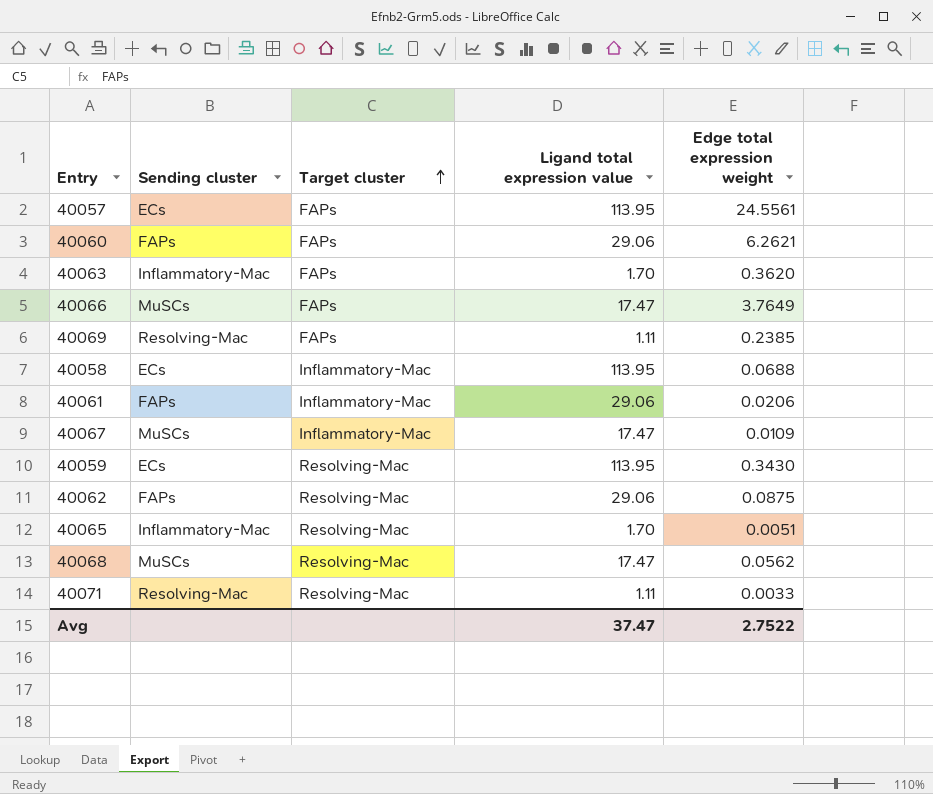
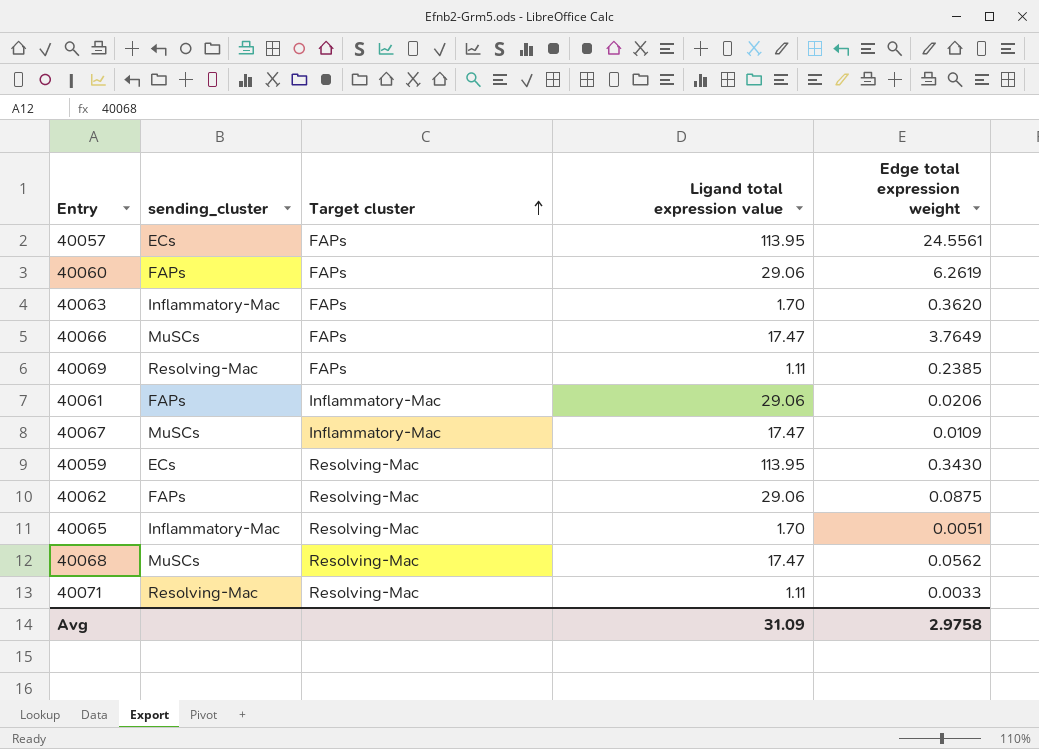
column name: Sending cluster -> sending_cluster
row 40058: ECs | Inflammatory-Mac | 113.95 | 0.0688 -> none
40060 | Edge total expression weight: 6.2621 -> 6.2619
Avg | Ligand total expression value: 37.47 -> 31.09
Avg | Edge total expression weight: 2.7522 -> 2.9758

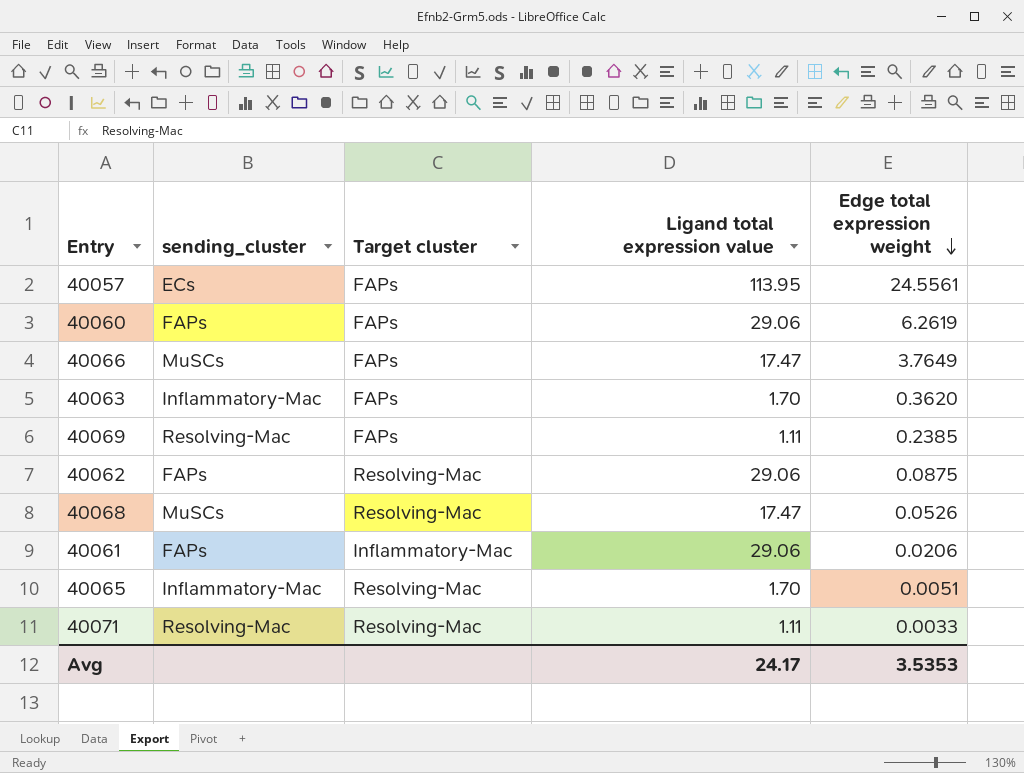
row order: Target cluster ascending -> Edge total expression weight descending
row 40067: MuSCs | Inflammatory-Mac | 17.47 | 0.0109 -> none
row 40059: ECs | Resolving-Mac | 113.95 | 0.3430 -> none
40068 | Edge total expression weight: 0.0562 -> 0.0526
Avg | Ligand total expression value: 31.09 -> 24.17
Avg | Edge total expression weight: 2.9758 -> 3.5353

